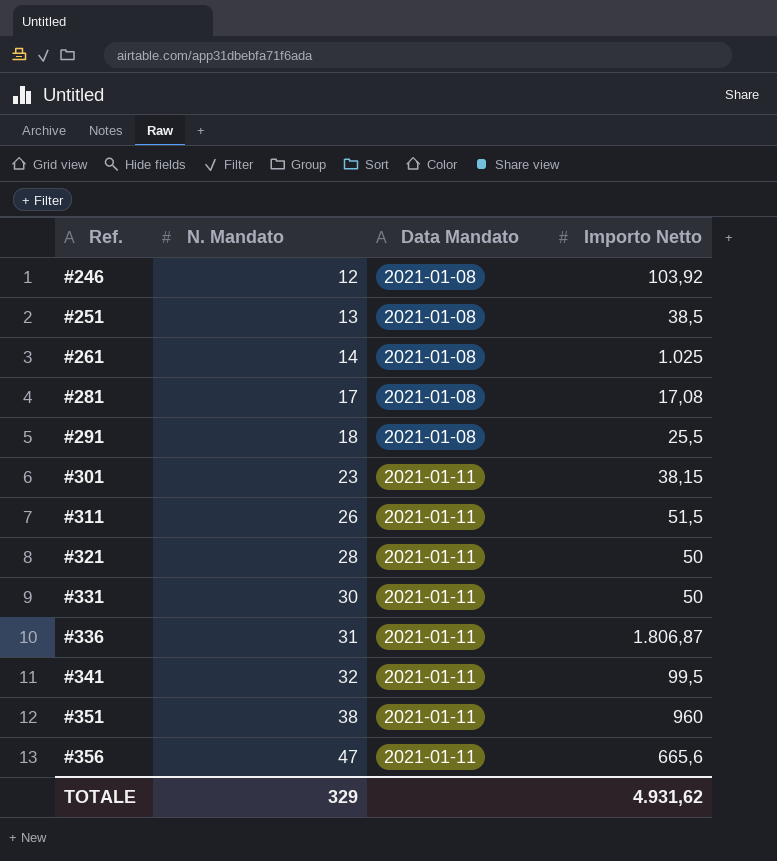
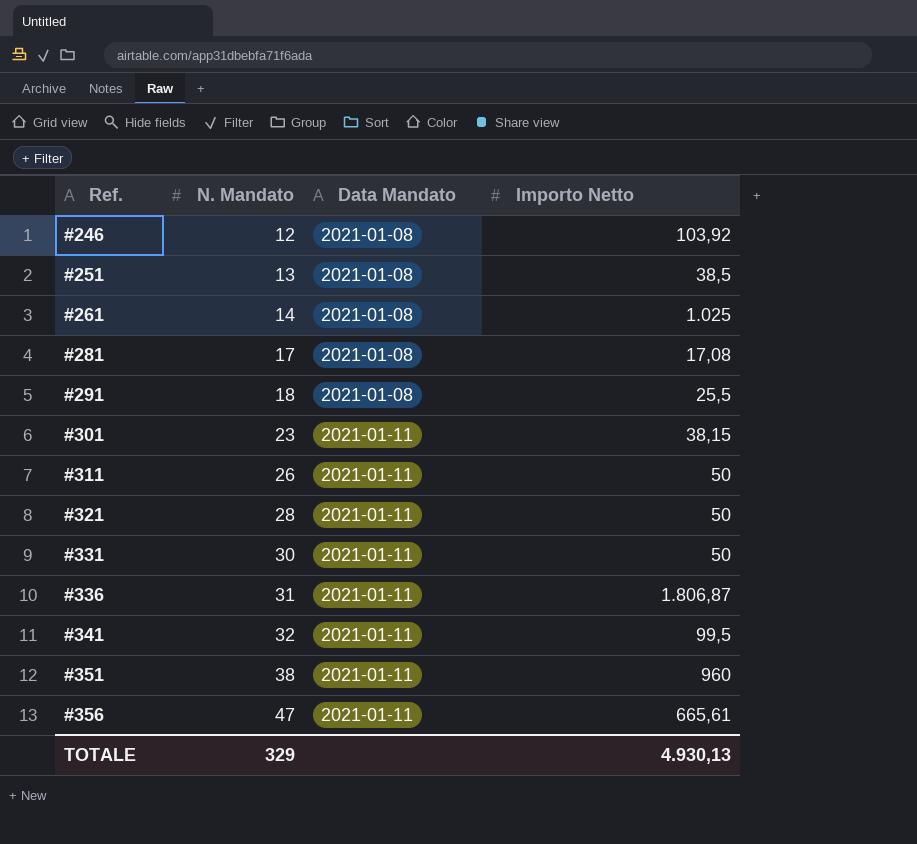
#311 | Importo Netto: 51,5 -> 50
#356 | Importo Netto: 665,6 -> 665,61
TOTALE | Importo Netto: 4.931,62 -> 4.930,13

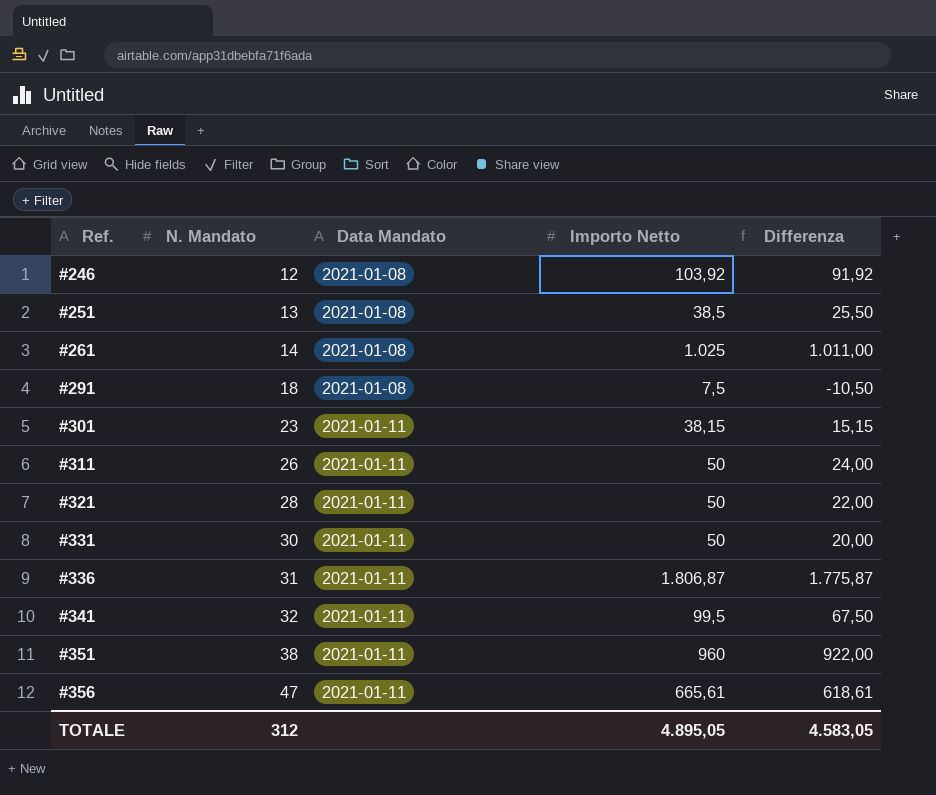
column Differenza | formula: none -> [Importo Netto] - [N. Mandato]
row #281: 17 | 2021-01-08 | 17,08 -> none
#291 | Importo Netto: 25,5 -> 7,5
TOTALE | N. Mandato: 329 -> 312
TOTALE | Importo Netto: 4.930,13 -> 4.895,05

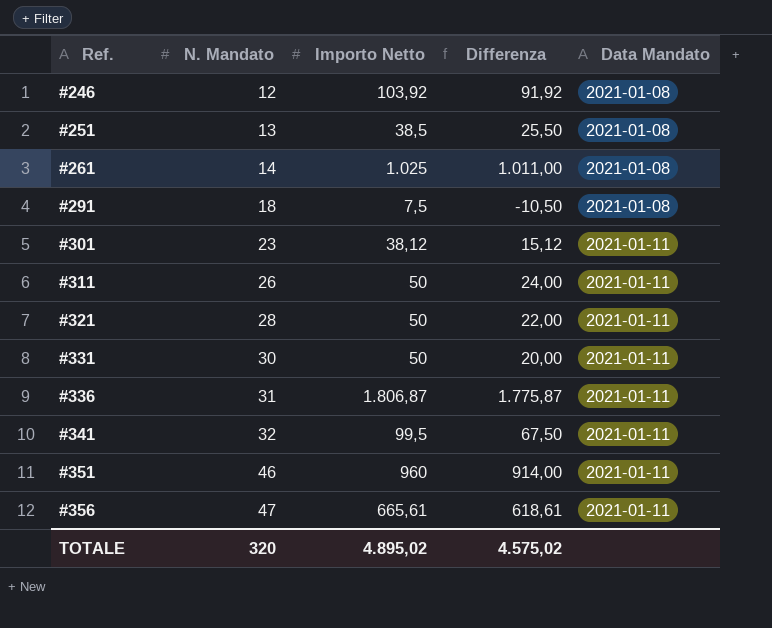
column Data Mandato | position: 3 -> 5
#301 | Importo Netto: 38,15 -> 38,12
#301 | Differenza: 15,15 -> 15,12
#351 | N. Mandato: 38 -> 46
#351 | Differenza: 922,00 -> 914,00
TOTALE | N. Mandato: 312 -> 320
TOTALE | Importo Netto: 4.895,05 -> 4.895,02
TOTALE | Differenza: 4.583,05 -> 4.575,02

